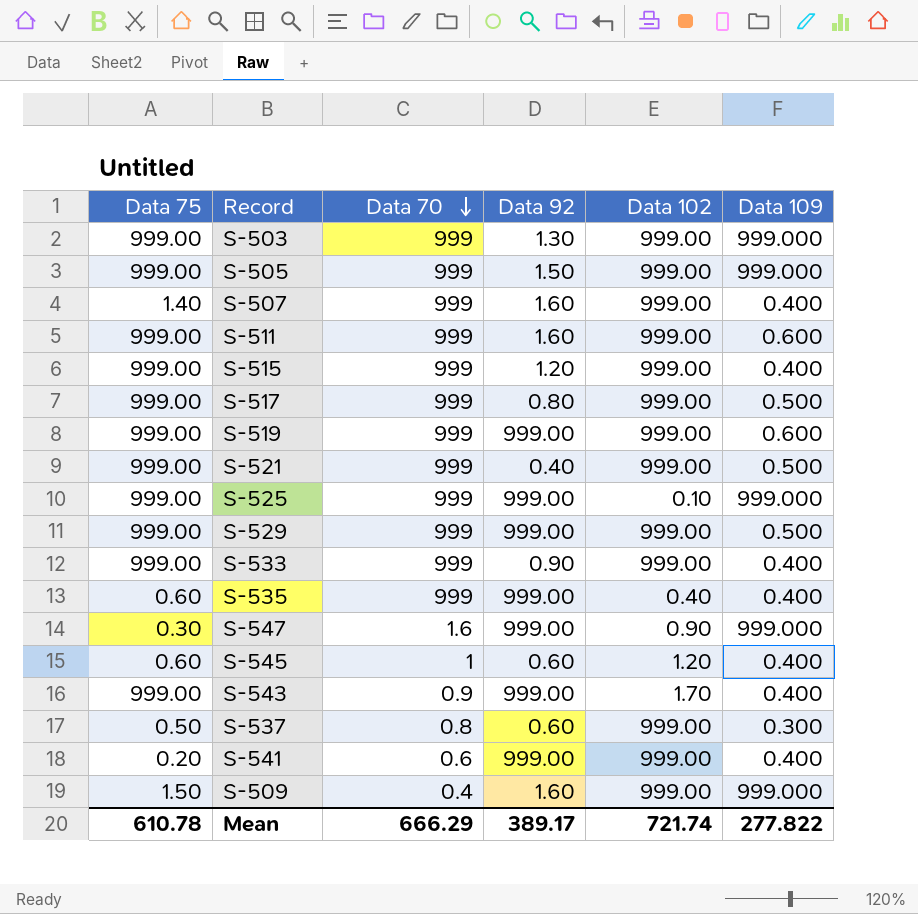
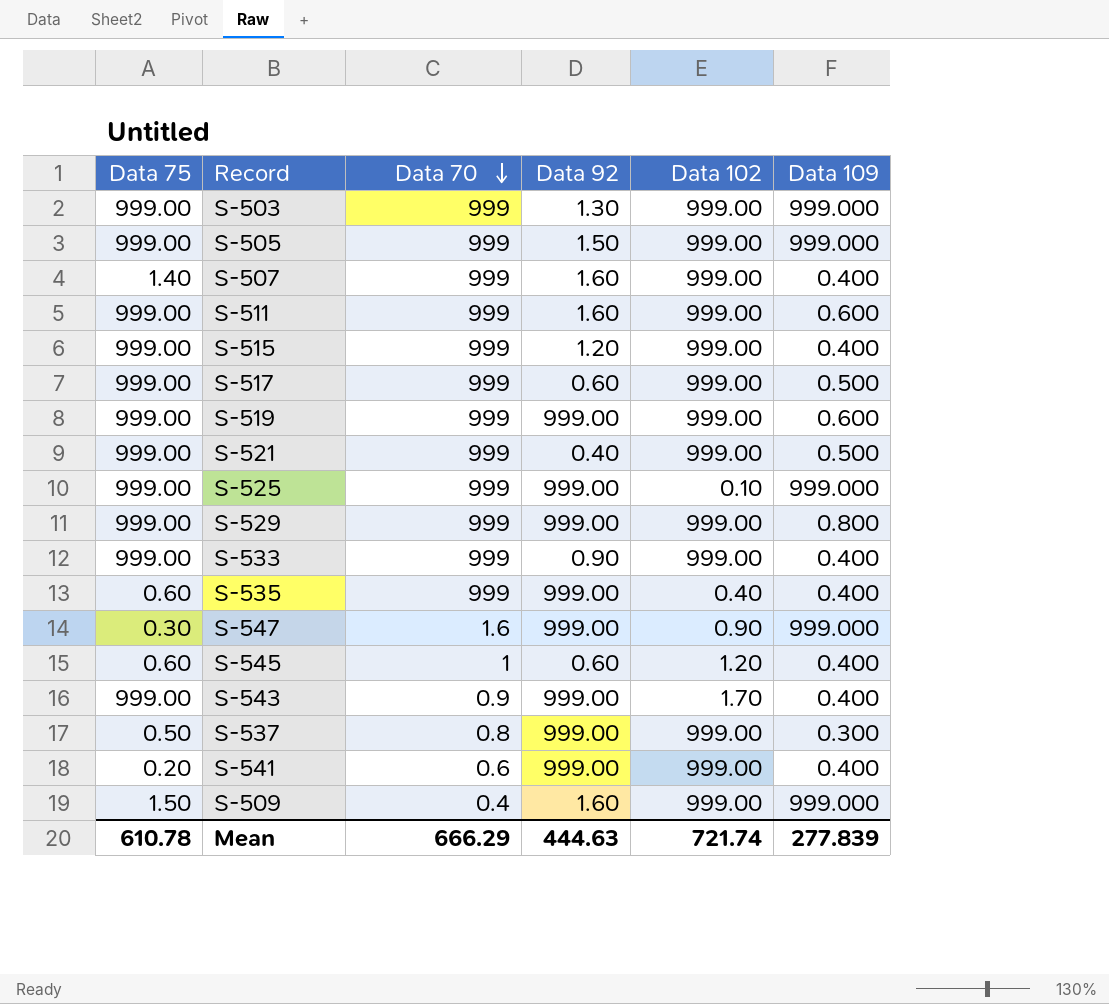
S-517 | Data 92: 0.80 -> 0.60
S-529 | Data 109: 0.500 -> 0.800
S-537 | Data 92: 0.60 -> 999.00
Mean | Data 92: 389.17 -> 444.63
Mean | Data 109: 277.822 -> 277.839

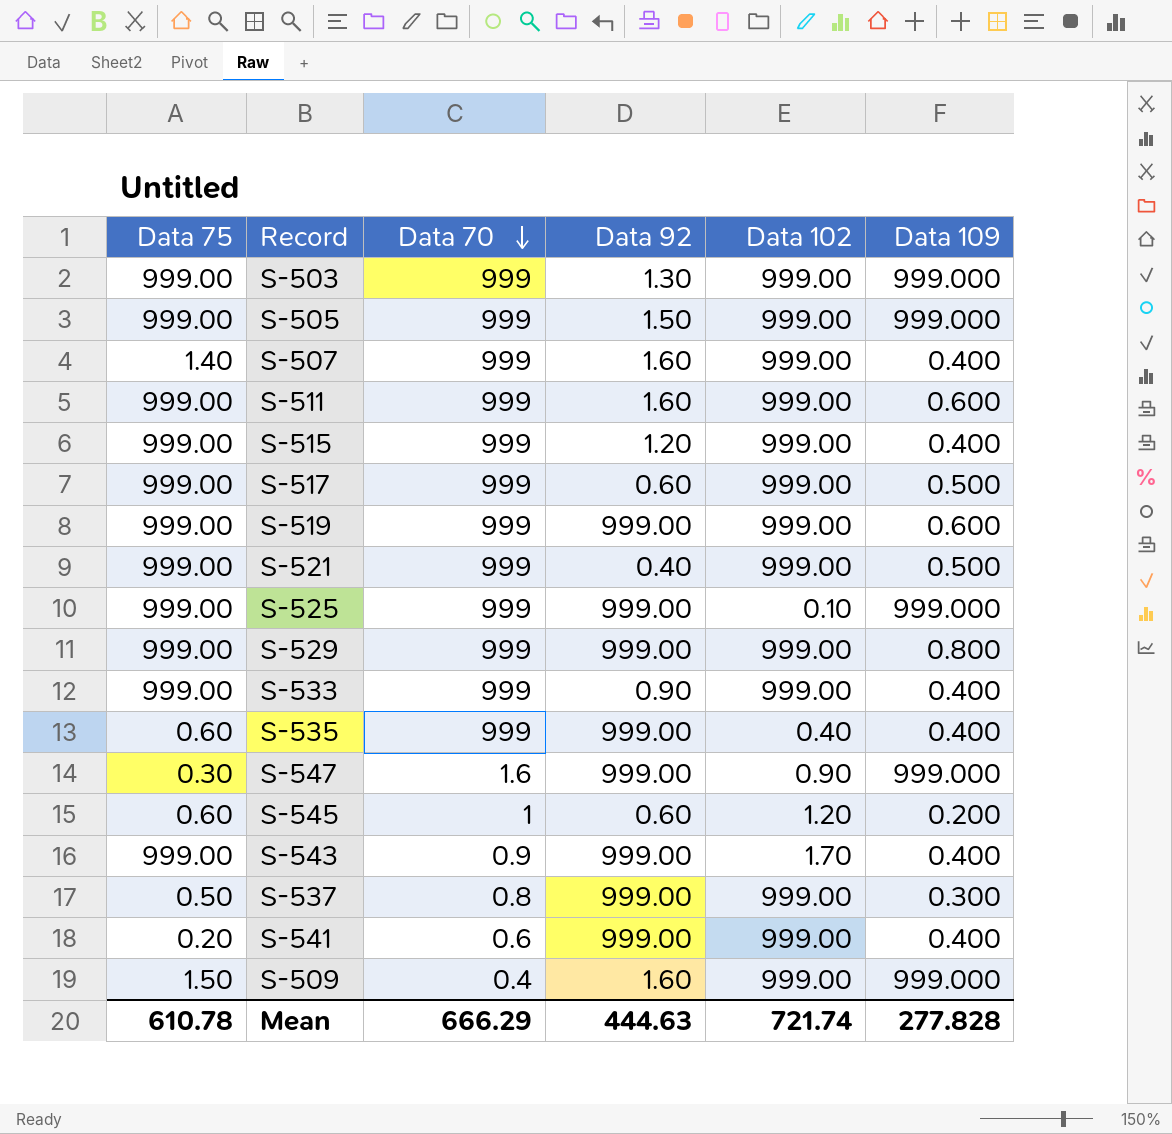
S-545 | Data 109: 0.400 -> 0.200
Mean | Data 109: 277.839 -> 277.828

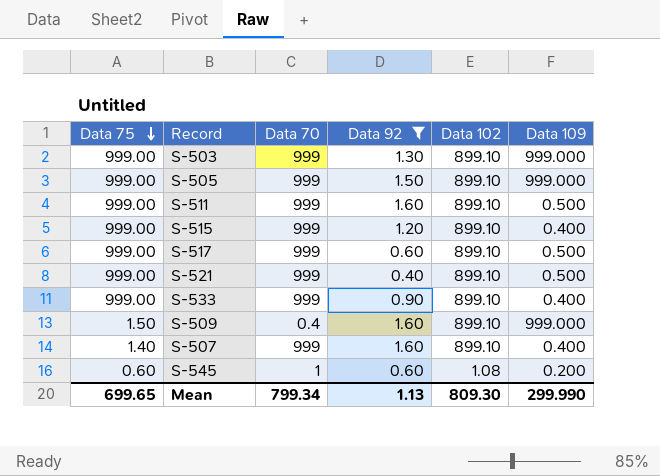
filter: none -> Data 92 != 999.00
row order: Data 70 descending -> Data 75 descending
S-503 | Data 102: 999.00 -> 899.10
S-505 | Data 102: 999.00 -> 899.10
S-511 | Data 102: 999.00 -> 899.10
S-511 | Data 109: 0.600 -> 0.500
S-515 | Data 102: 999.00 -> 899.10
S-517 | Data 102: 999.00 -> 899.10
S-521 | Data 102: 999.00 -> 899.10
S-533 | Data 102: 999.00 -> 899.10
S-509 | Data 102: 999.00 -> 899.10
S-507 | Data 102: 999.00 -> 899.10
S-545 | Data 102: 1.20 -> 1.08
Mean | Data 75: 610.78 -> 699.65
Mean | Data 70: 666.29 -> 799.34
Mean | Data 92: 444.63 -> 1.13
Mean | Data 102: 721.74 -> 809.30
Mean | Data 109: 277.828 -> 299.990

